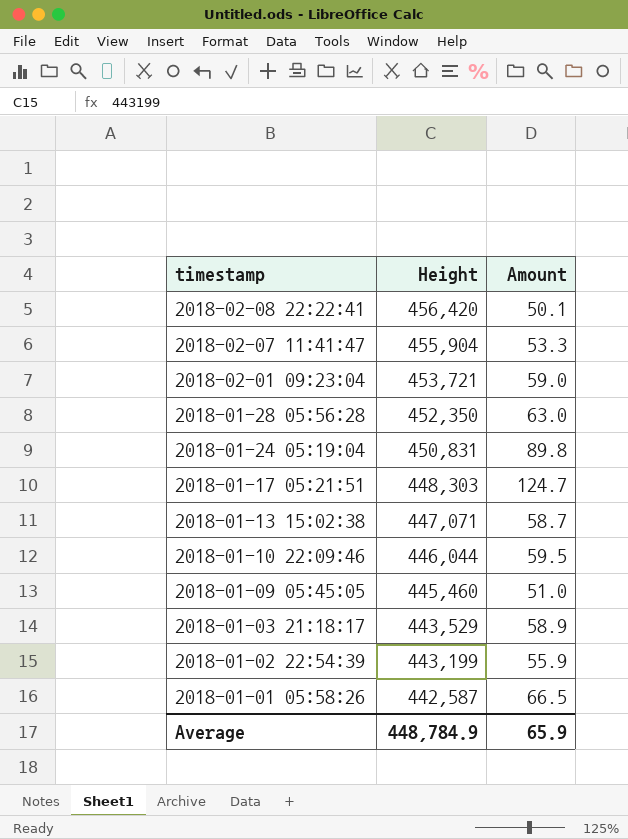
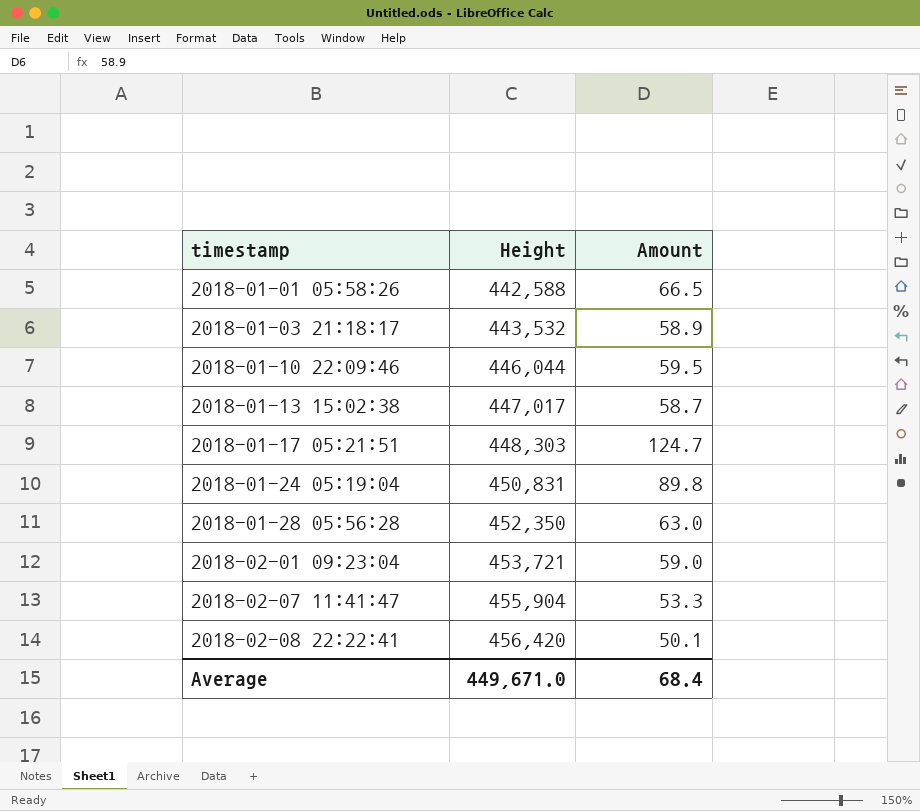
row order: timestamp descending -> timestamp ascending
row 2018-01-09 05:45:05: 445,460 | 51.0 -> none
row 2018-01-02 22:54:39: 443,199 | 55.9 -> none
2018-01-01 05:58:26 | Height: 442,587 -> 442,588
2018-01-03 21:18:17 | Height: 443,529 -> 443,532
2018-01-13 15:02:38 | Height: 447,071 -> 447,017
Average | Height: 448,784.9 -> 449,671.0
Average | Amount: 65.9 -> 68.4

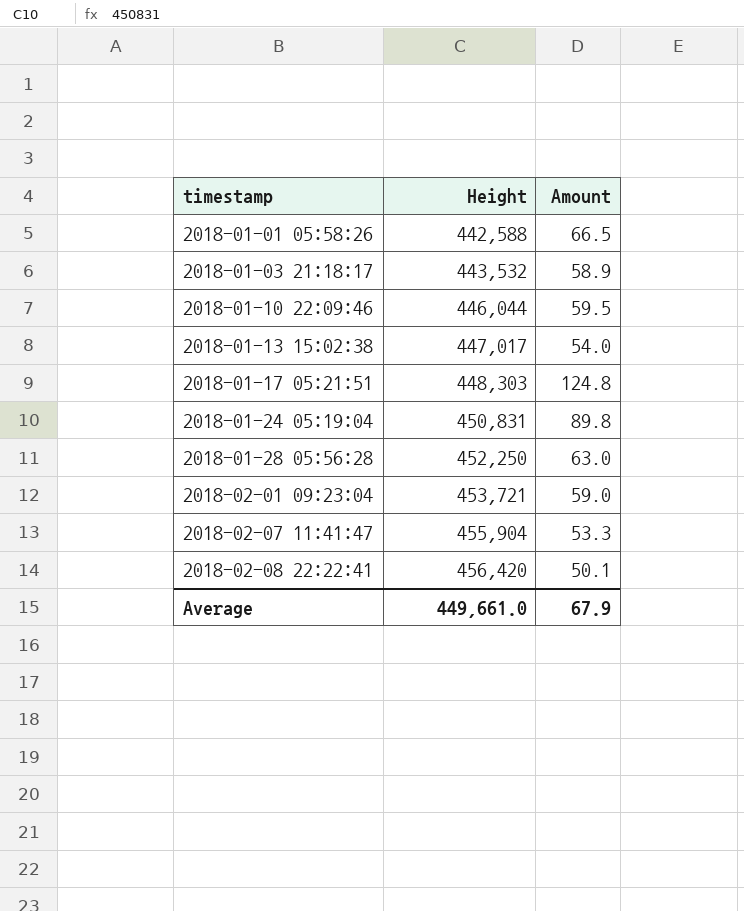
2018-01-13 15:02:38 | Amount: 58.7 -> 54.0
2018-01-17 05:21:51 | Amount: 124.7 -> 124.8
2018-01-28 05:56:28 | Height: 452,350 -> 452,250
Average | Height: 449,671.0 -> 449,661.0
Average | Amount: 68.4 -> 67.9

